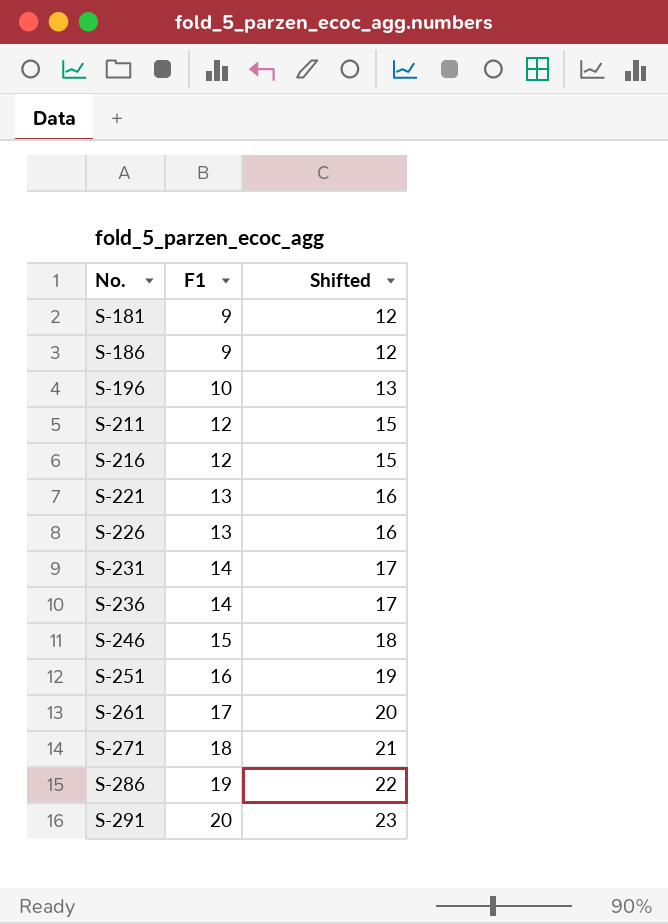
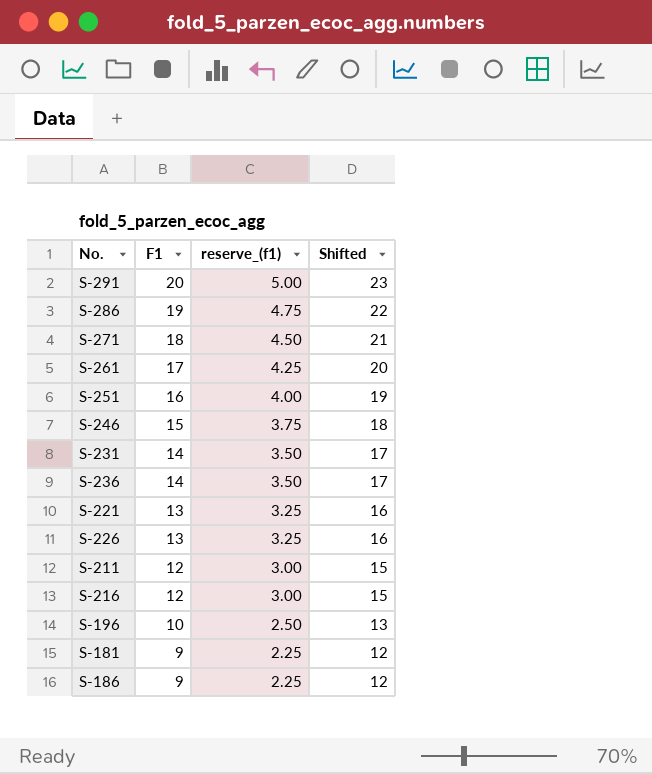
row order: No. ascending -> F1 descending
column reserve_(f1) | formula: none -> [F1] * 0.25

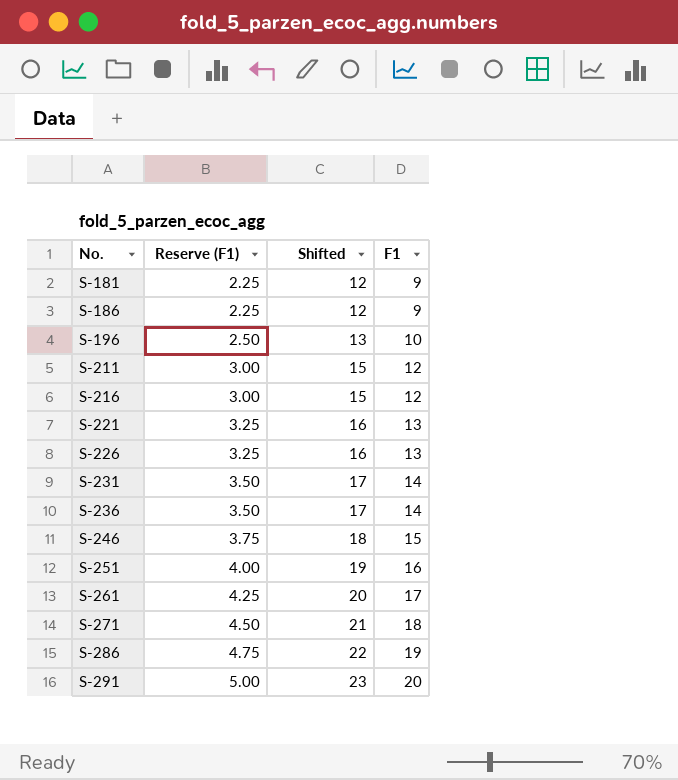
row order: F1 descending -> No. ascending
column name: reserve_(f1) -> Reserve (F1)
column F1 | position: 2 -> 4

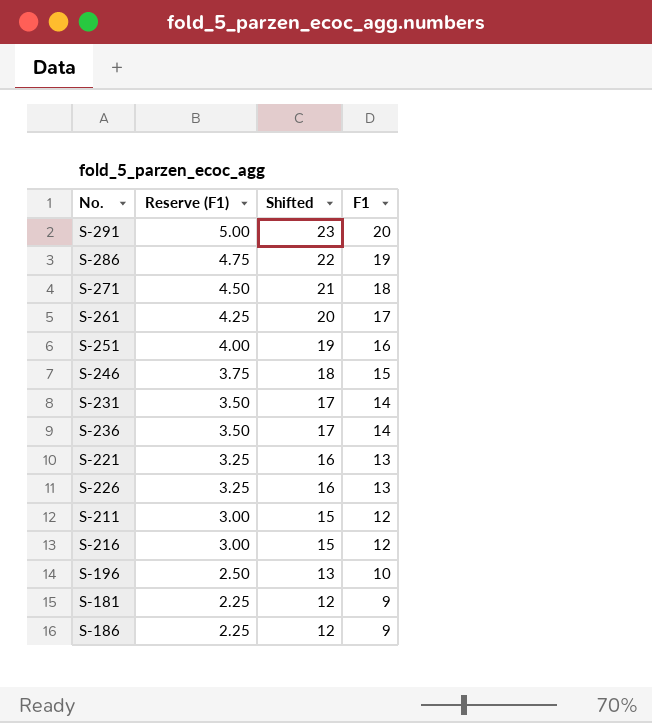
row order: No. ascending -> Reserve (F1) descending

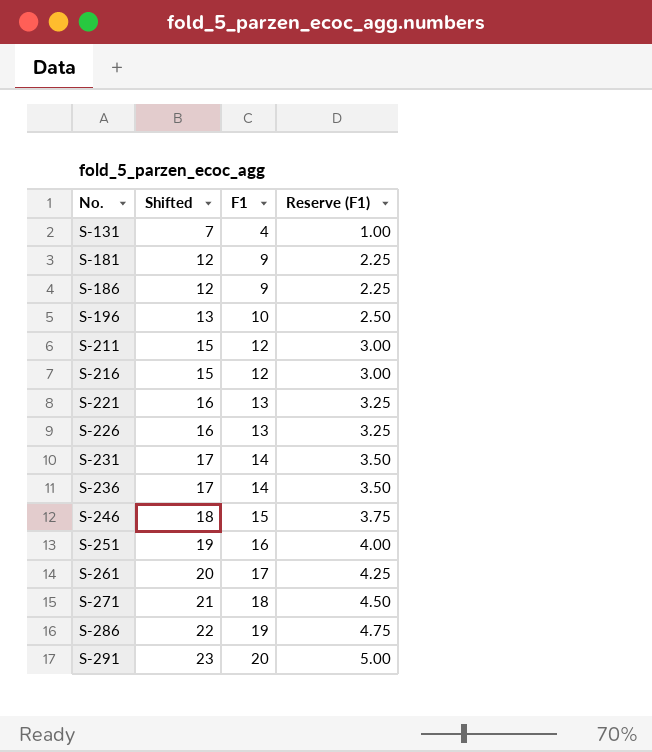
row order: Reserve (F1) descending -> No. ascending
column Reserve (F1) | position: 2 -> 4
row S-131: none -> 7 | 4 | 1.00

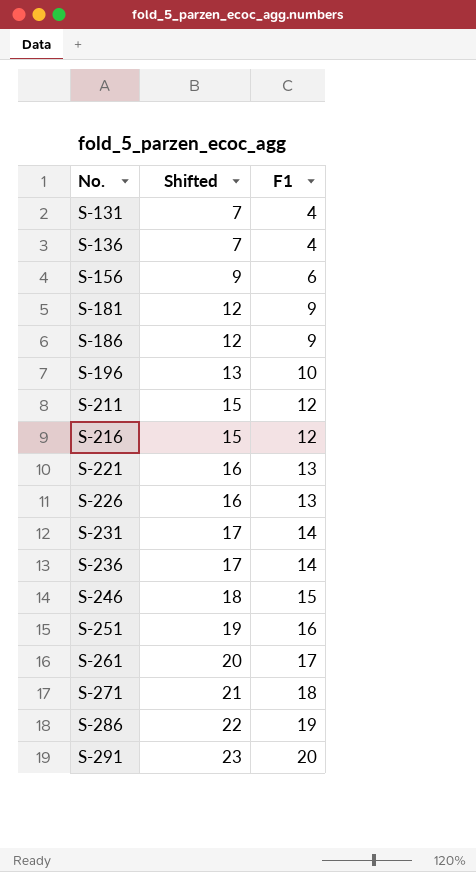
column Reserve (F1) | formula: [F1] * 0.25 -> none
row S-136: none -> 7 | 4
row S-156: none -> 9 | 6

